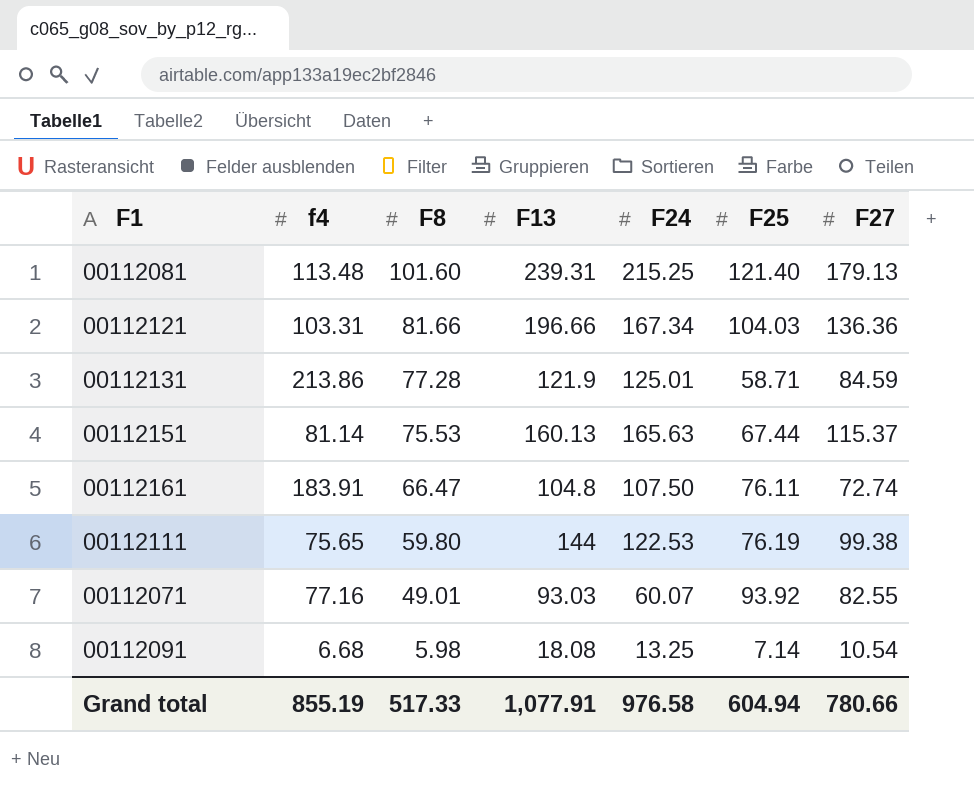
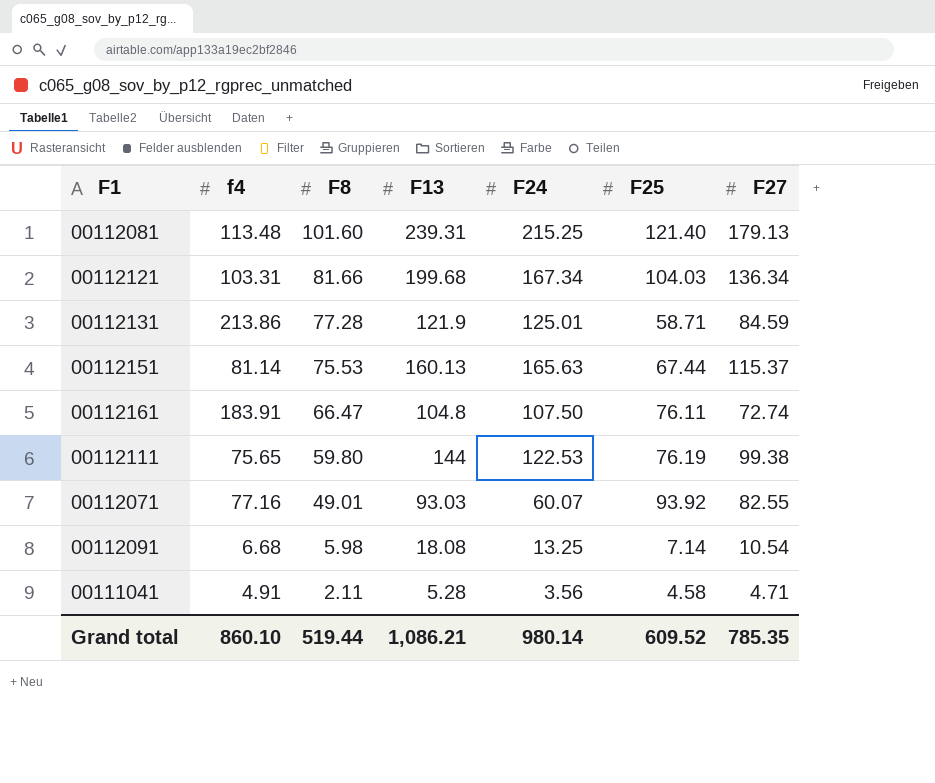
00112121 | F13: 196.66 -> 199.68
00112121 | F27: 136.36 -> 136.34
row 00111041: none -> 4.91 | 2.11 | 5.28 | 3.56 | 4.58 | 4.71
Grand total | f4: 855.19 -> 860.10
Grand total | F8: 517.33 -> 519.44
Grand total | F13: 1,077.91 -> 1,086.21
Grand total | F24: 976.58 -> 980.14
Grand total | F25: 604.94 -> 609.52
Grand total | F27: 780.66 -> 785.35

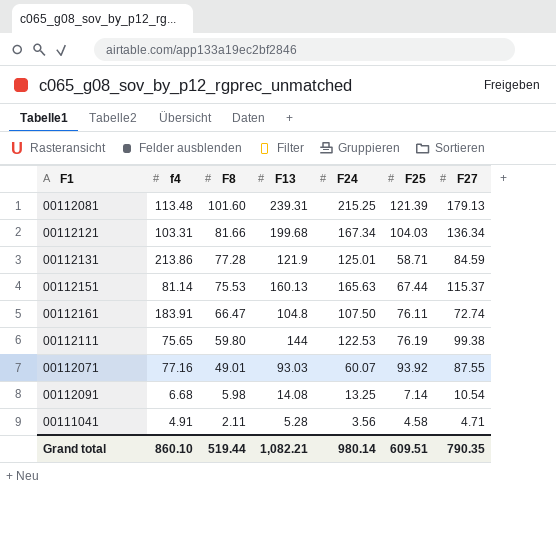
00112081 | F25: 121.40 -> 121.39
00112071 | F27: 82.55 -> 87.55
00112091 | F13: 18.08 -> 14.08
Grand total | F13: 1,086.21 -> 1,082.21
Grand total | F25: 609.52 -> 609.51
Grand total | F27: 785.35 -> 790.35

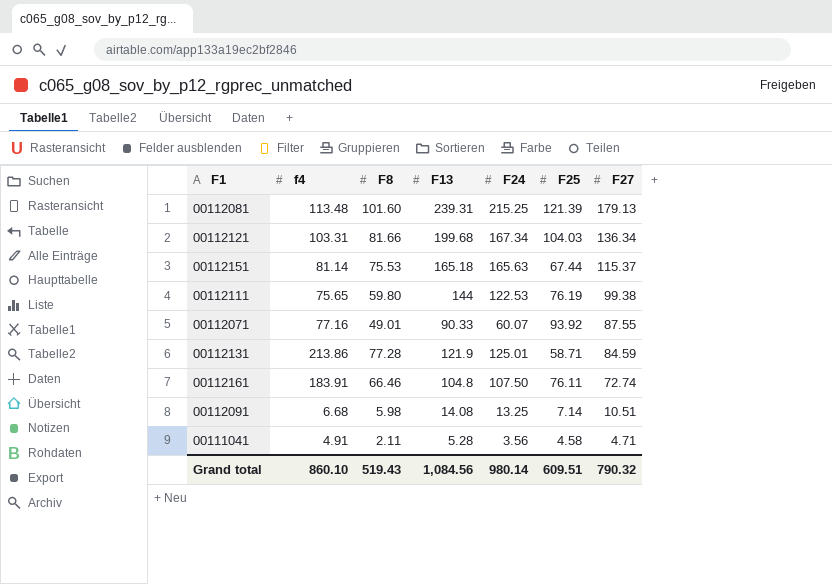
row order: F8 descending -> F27 descending
00112151 | F13: 160.13 -> 165.18
00112071 | F13: 93.03 -> 90.33
00112161 | F8: 66.47 -> 66.46
00112091 | F27: 10.54 -> 10.51
Grand total | F8: 519.44 -> 519.43
Grand total | F13: 1,082.21 -> 1,084.56
Grand total | F27: 790.35 -> 790.32

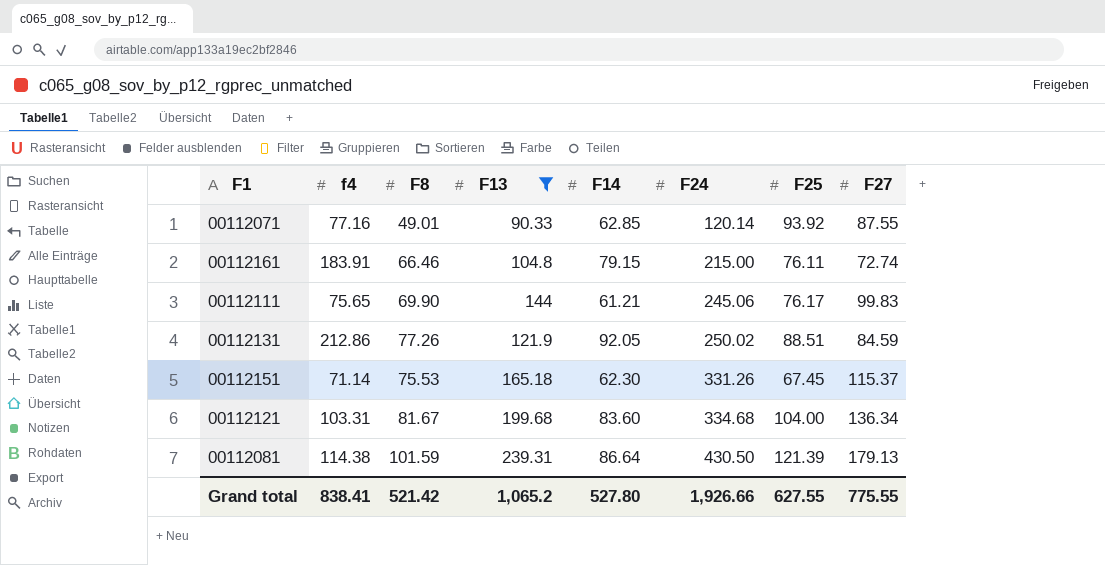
filter: none -> F13 >= 90.33
row order: F27 descending -> F24 ascending
column F14 | position: none -> 5
00112071 | F24: 60.07 -> 120.14
00112161 | F24: 107.50 -> 215.00
00112111 | F8: 59.80 -> 69.90
00112111 | F24: 122.53 -> 245.06
00112111 | F25: 76.19 -> 76.17
00112111 | F27: 99.38 -> 99.83
00112131 | f4: 213.86 -> 212.86
00112131 | F8: 77.28 -> 77.26
00112131 | F24: 125.01 -> 250.02
00112131 | F25: 58.71 -> 88.51
00112151 | f4: 81.14 -> 71.14
00112151 | F24: 165.63 -> 331.26
00112151 | F25: 67.44 -> 67.45
00112121 | F8: 81.66 -> 81.67
00112121 | F24: 167.34 -> 334.68
00112121 | F25: 104.03 -> 104.00
00112081 | f4: 113.48 -> 114.38
00112081 | F8: 101.60 -> 101.59
00112081 | F24: 215.25 -> 430.50
Grand total | f4: 860.10 -> 838.41
Grand total | F8: 519.43 -> 521.42
Grand total | F13: 1,084.56 -> 1,065.2
Grand total | F24: 980.14 -> 1,926.66
Grand total | F25: 609.51 -> 627.55
Grand total | F27: 790.32 -> 775.55

